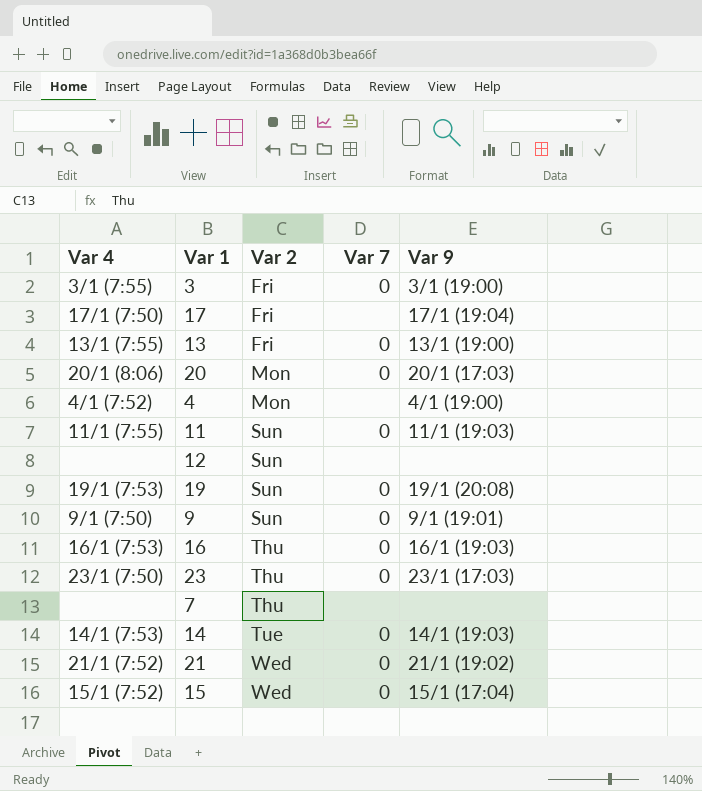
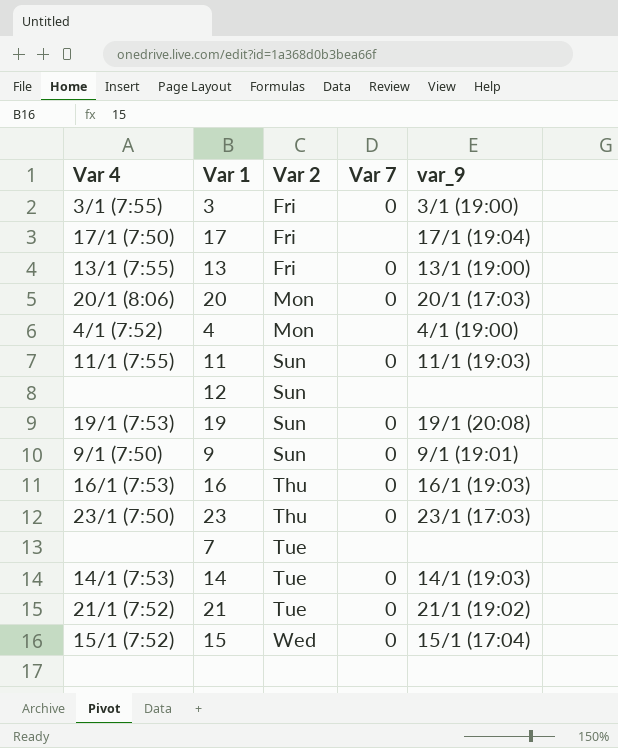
column name: Var 9 -> var_9
7 | Var 2: Thu -> Tue
21 | Var 2: Wed -> Tue

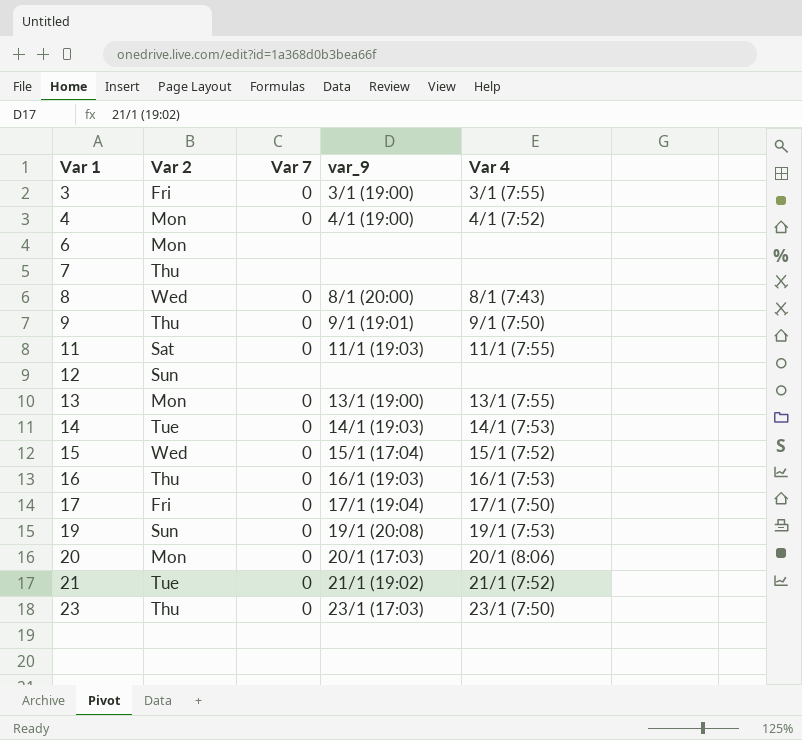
row order: Var 2 ascending -> Var 1 ascending
column Var 4 | position: 1 -> 5
4 | Var 7: none -> 0
row 6: none -> Mon | none | none | none
7 | Var 2: Tue -> Thu
row 8: none -> Wed | 0 | 8/1 (20:00) | 8/1 (7:43)
9 | Var 2: Sun -> Thu
11 | Var 2: Sun -> Sat
13 | Var 2: Fri -> Mon
17 | Var 7: none -> 0

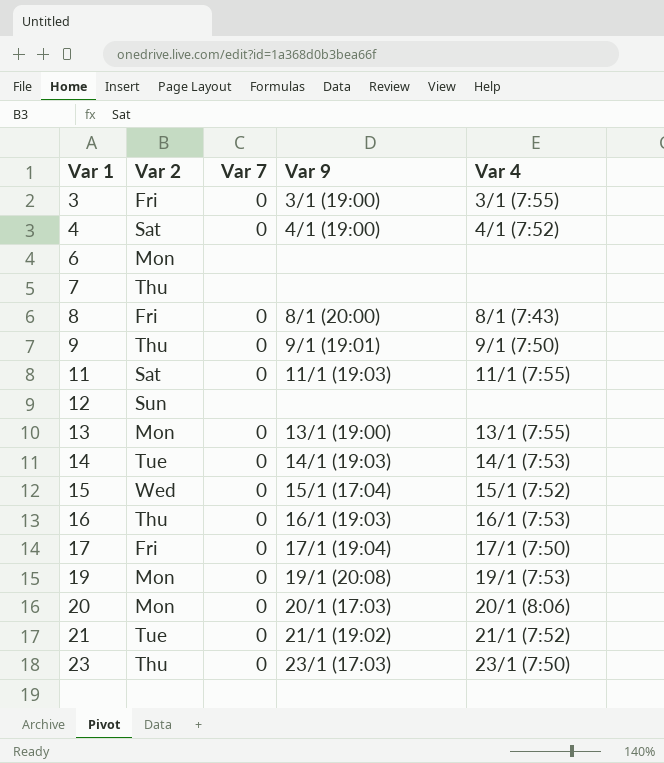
column name: var_9 -> Var 9
4 | Var 2: Mon -> Sat
8 | Var 2: Wed -> Fri
19 | Var 2: Sun -> Mon

